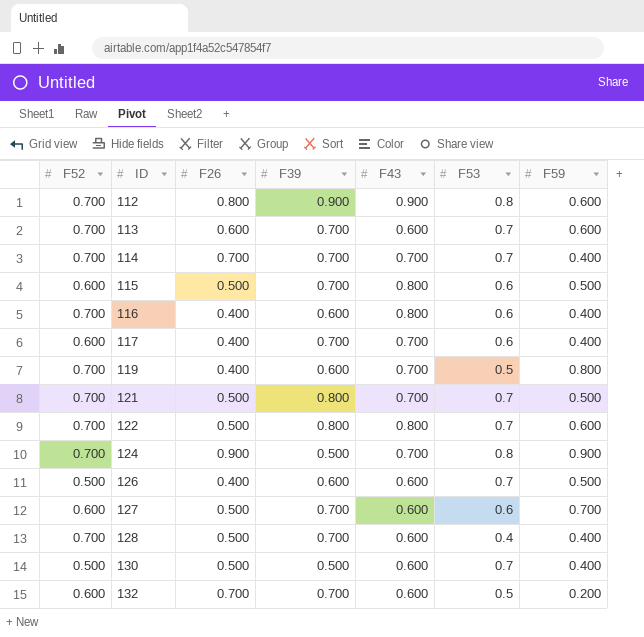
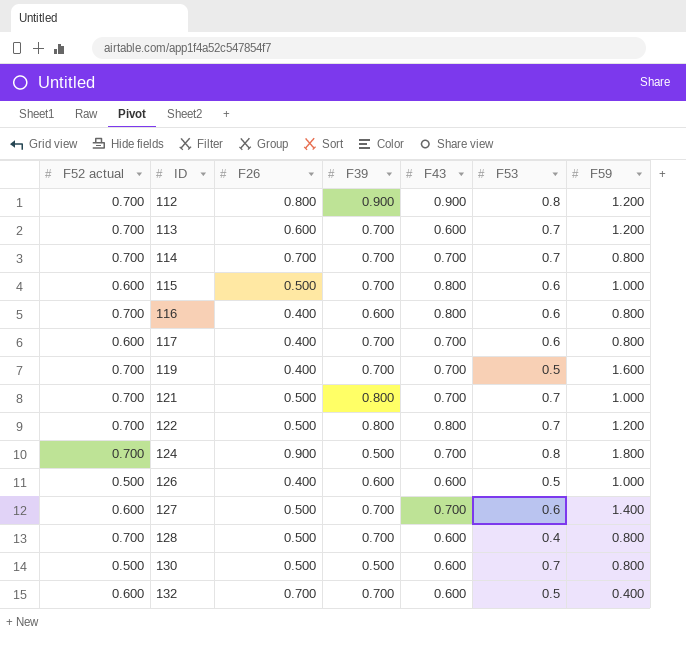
column name: F52 -> F52 actual
112 | F59: 0.600 -> 1.200
113 | F59: 0.600 -> 1.200
114 | F59: 0.400 -> 0.800
115 | F59: 0.500 -> 1.000
116 | F59: 0.400 -> 0.800
117 | F59: 0.400 -> 0.800
119 | F39: 0.600 -> 0.700
119 | F59: 0.800 -> 1.600
121 | F59: 0.500 -> 1.000
122 | F59: 0.600 -> 1.200
124 | F59: 0.900 -> 1.800
126 | F53: 0.7 -> 0.5
126 | F59: 0.500 -> 1.000
127 | F43: 0.600 -> 0.700
127 | F59: 0.700 -> 1.400
128 | F59: 0.400 -> 0.800
130 | F59: 0.400 -> 0.800
132 | F59: 0.200 -> 0.400

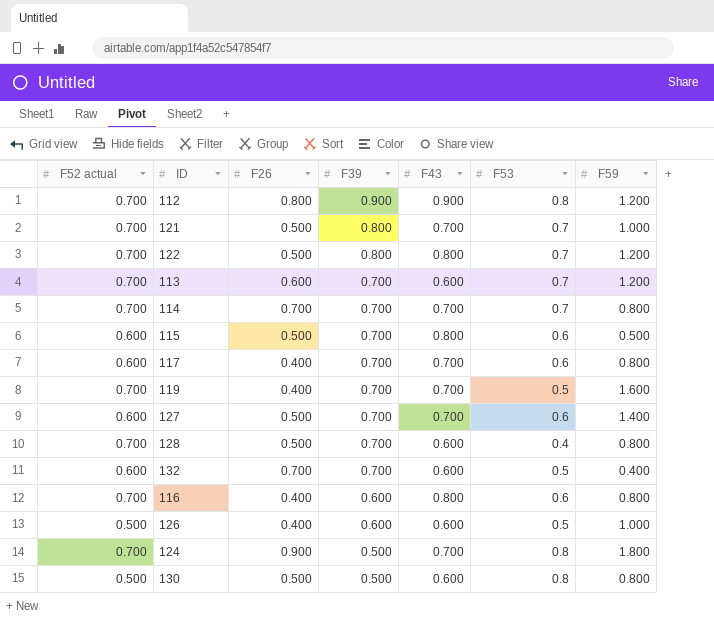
row order: ID ascending -> F39 descending
115 | F59: 1.000 -> 0.500
130 | F53: 0.7 -> 0.8

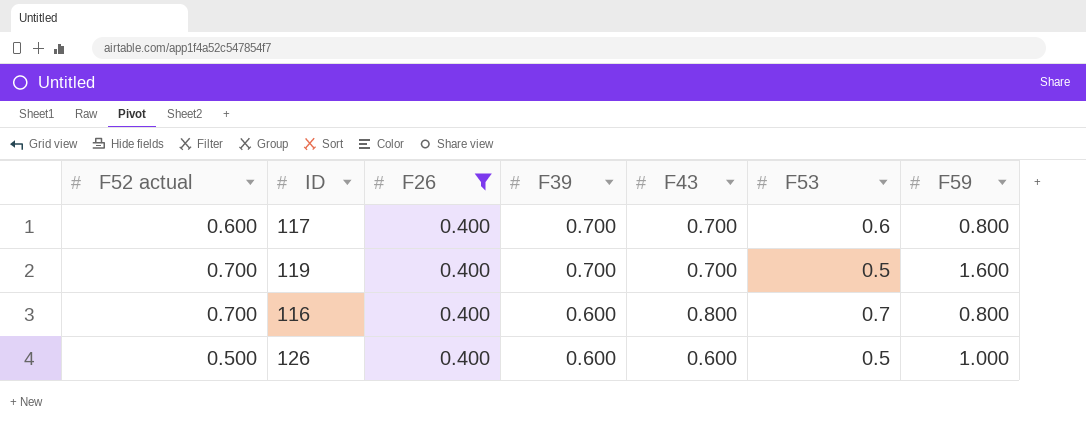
filter: none -> F26 = 0.400
116 | F53: 0.6 -> 0.7

